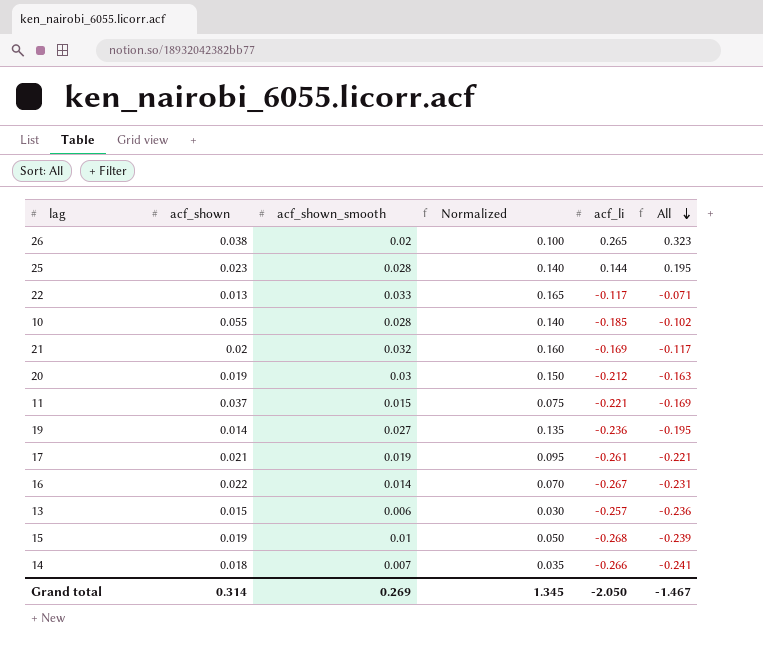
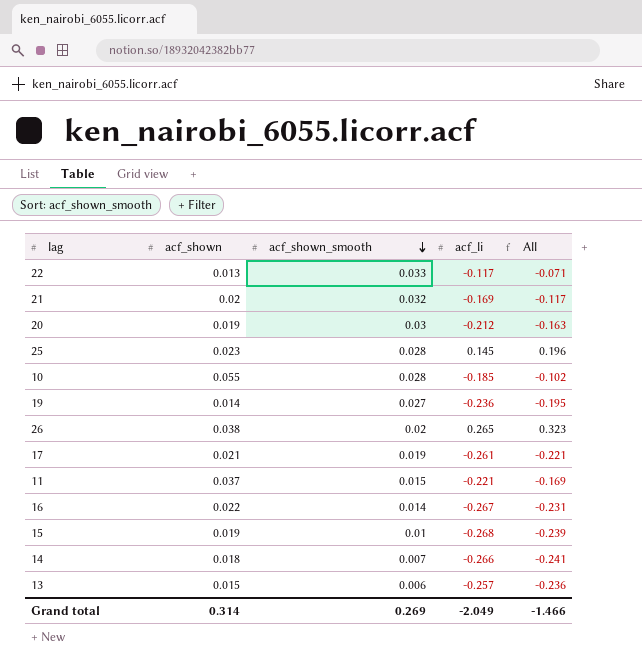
row order: All descending -> acf_shown_smooth descending
column Normalized | formula: [acf_shown_smooth] * 5 -> none
25 | acf_li: 0.144 -> 0.145
25 | All: 0.195 -> 0.196
Grand total | acf_li: -2.050 -> -2.049
Grand total | All: -1.467 -> -1.466

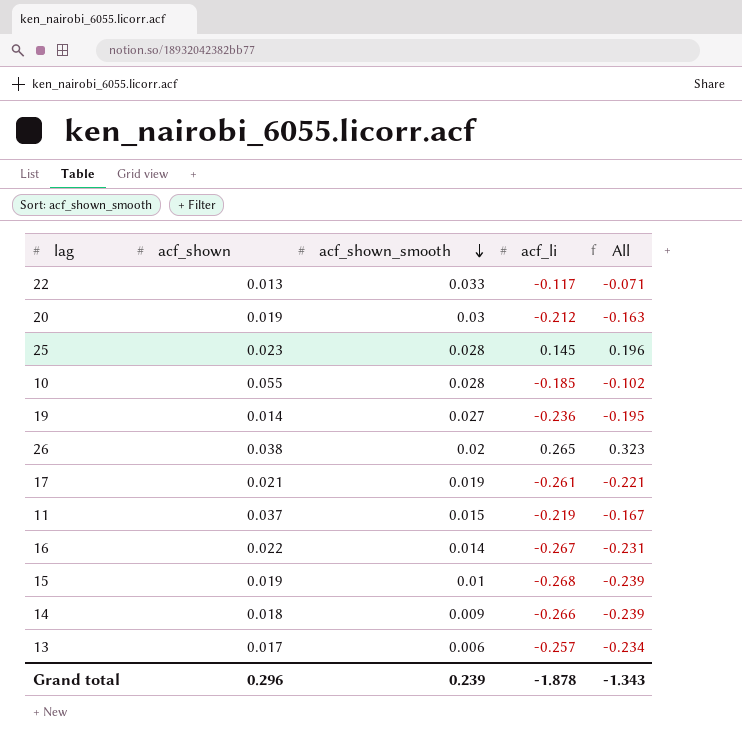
row 21: 0.02 | 0.032 | -0.169 | -0.117 -> none
11 | acf_li: -0.221 -> -0.219
11 | All: -0.169 -> -0.167
14 | acf_shown_smooth: 0.007 -> 0.009
14 | All: -0.241 -> -0.239
13 | acf_shown: 0.015 -> 0.017
13 | All: -0.236 -> -0.234
Grand total | acf_shown: 0.314 -> 0.296
Grand total | acf_shown_smooth: 0.269 -> 0.239
Grand total | acf_li: -2.049 -> -1.878
Grand total | All: -1.466 -> -1.343

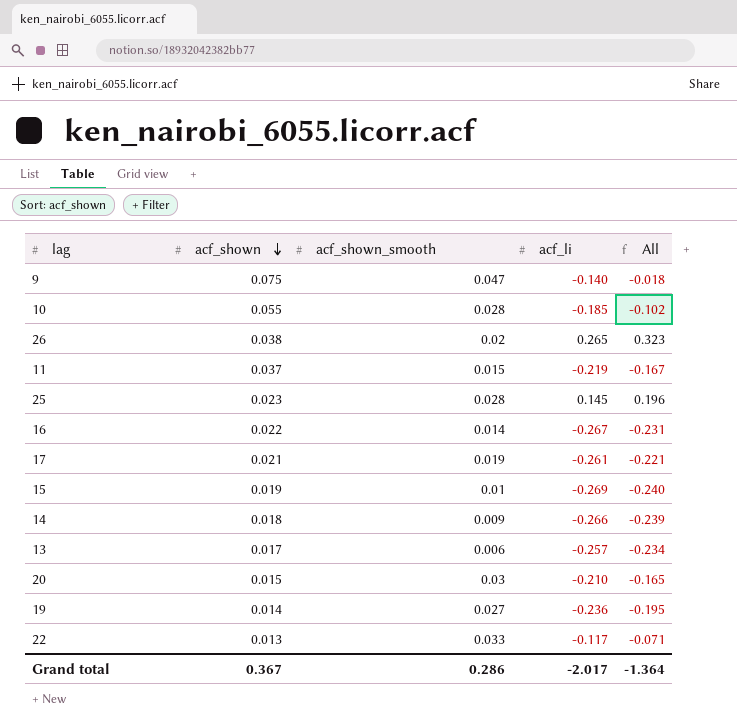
row order: acf_shown_smooth descending -> acf_shown descending
row 9: none -> 0.075 | 0.047 | -0.140 | -0.018
15 | acf_li: -0.268 -> -0.269
15 | All: -0.239 -> -0.240
20 | acf_shown: 0.019 -> 0.015
20 | acf_li: -0.212 -> -0.210
20 | All: -0.163 -> -0.165
Grand total | acf_shown: 0.296 -> 0.367
Grand total | acf_shown_smooth: 0.239 -> 0.286
Grand total | acf_li: -1.878 -> -2.017
Grand total | All: -1.343 -> -1.364

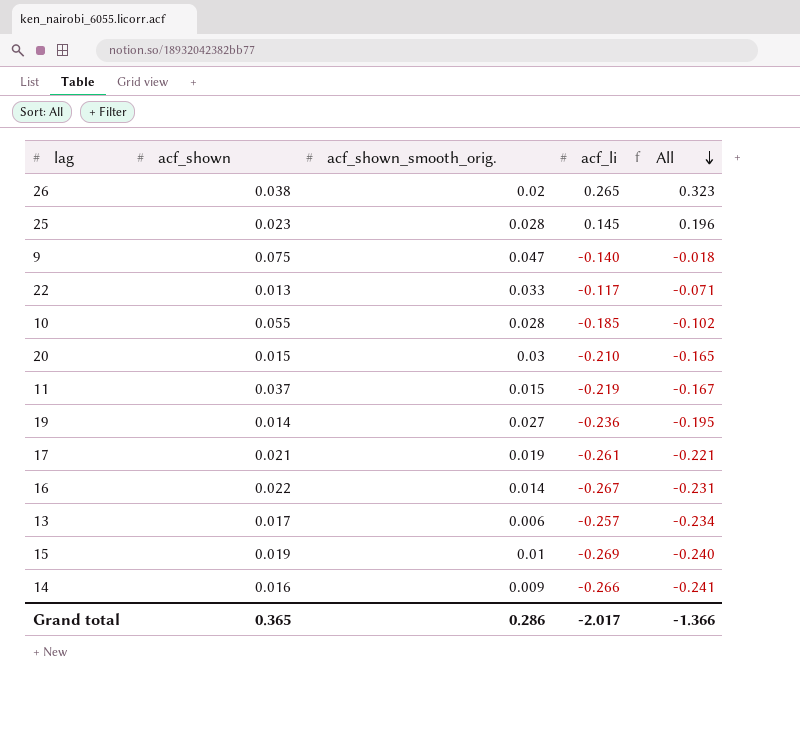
row order: acf_shown descending -> All descending
column name: acf_shown_smooth -> acf_shown_smooth_orig.
14 | acf_shown: 0.018 -> 0.016
14 | All: -0.239 -> -0.241
Grand total | acf_shown: 0.367 -> 0.365
Grand total | All: -1.364 -> -1.366

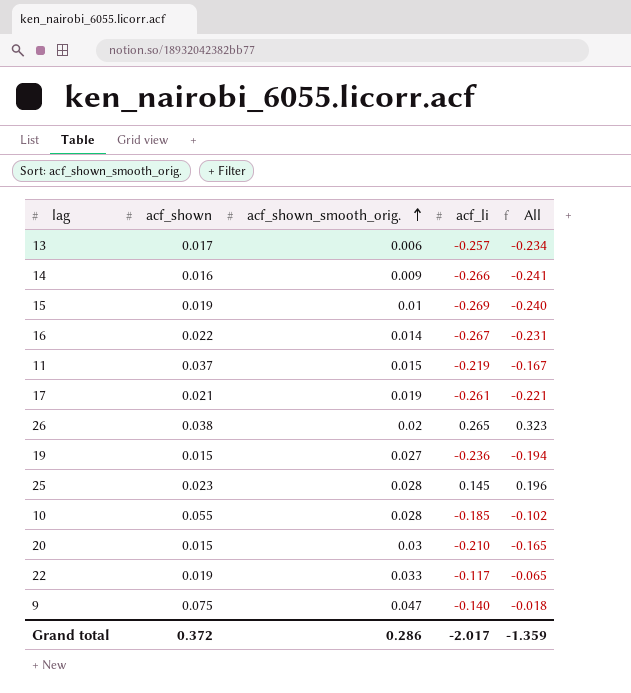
row order: All descending -> acf_shown_smooth_orig. ascending
19 | acf_shown: 0.014 -> 0.015
19 | All: -0.195 -> -0.194
22 | acf_shown: 0.013 -> 0.019
22 | All: -0.071 -> -0.065
Grand total | acf_shown: 0.365 -> 0.372
Grand total | All: -1.366 -> -1.359

